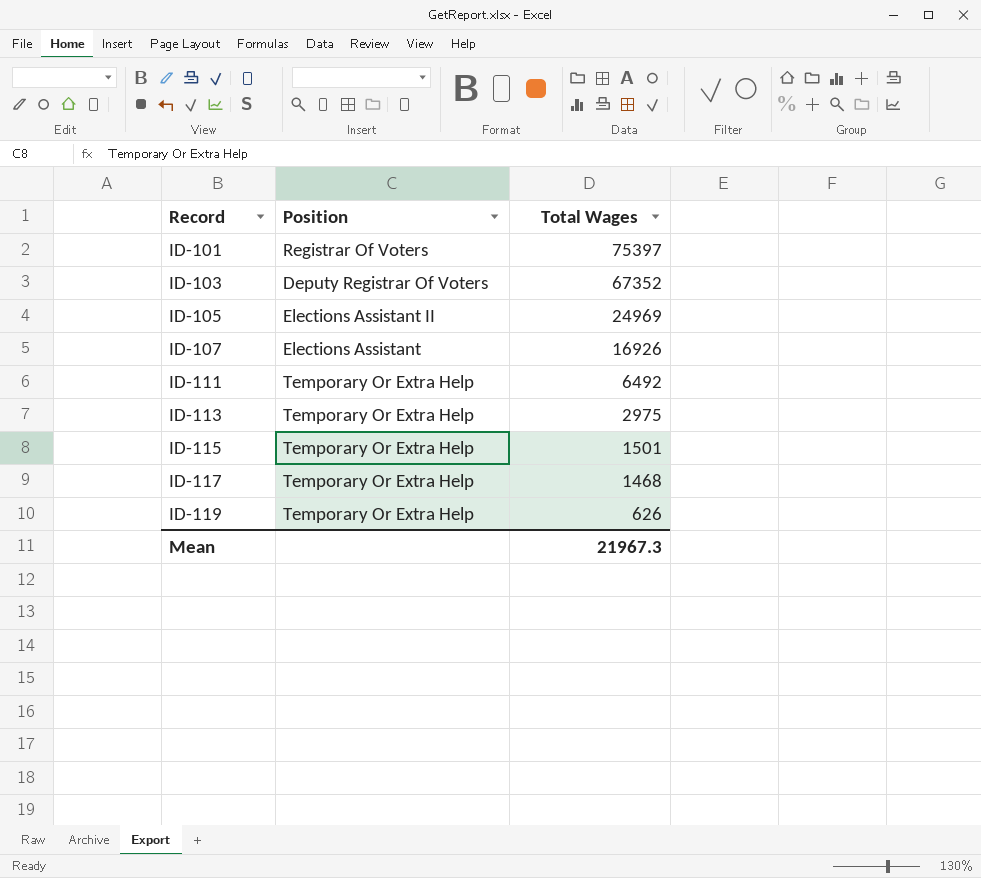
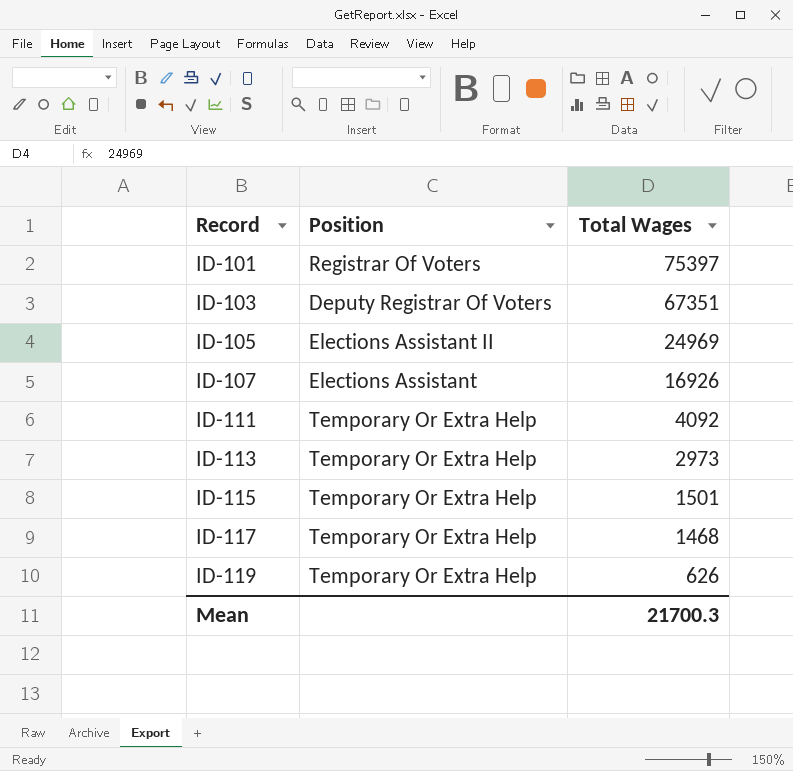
ID-103 | Total Wages: 67352 -> 67351
ID-111 | Total Wages: 6492 -> 4092
ID-113 | Total Wages: 2975 -> 2973
Mean | Total Wages: 21967.3 -> 21700.3

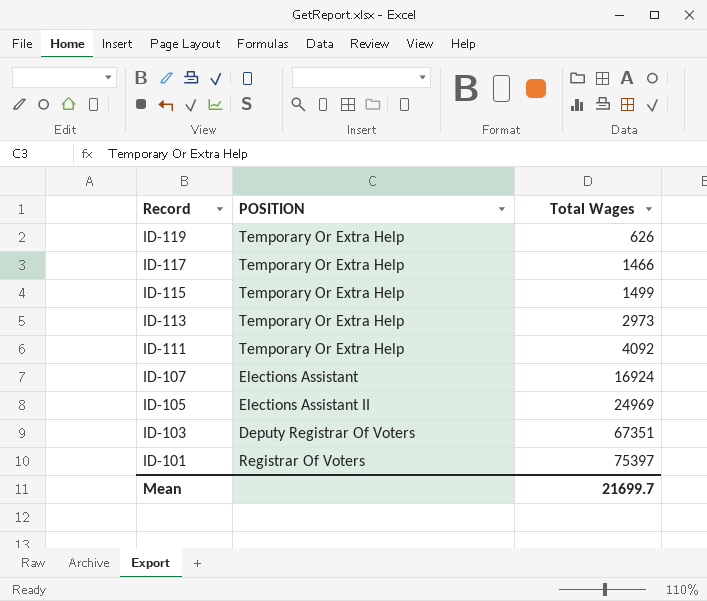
row order: Record ascending -> Record descending
column name: Position -> POSITION
ID-117 | Total Wages: 1468 -> 1466
ID-115 | Total Wages: 1501 -> 1499
ID-107 | Total Wages: 16926 -> 16924
Mean | Total Wages: 21700.3 -> 21699.7

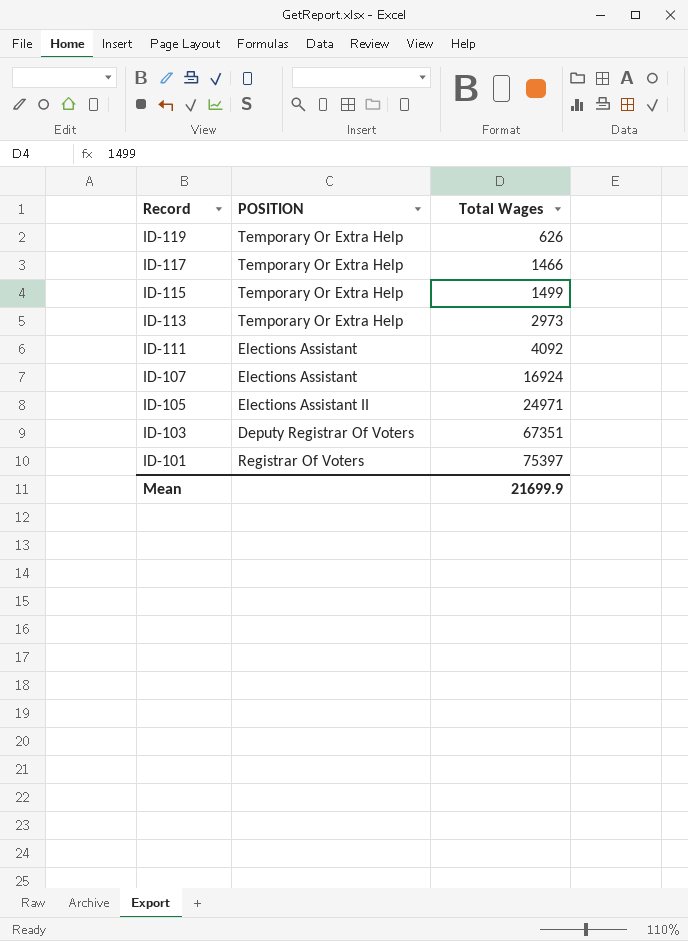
ID-111 | POSITION: Temporary Or Extra Help -> Elections Assistant
ID-105 | Total Wages: 24969 -> 24971
Mean | Total Wages: 21699.7 -> 21699.9

